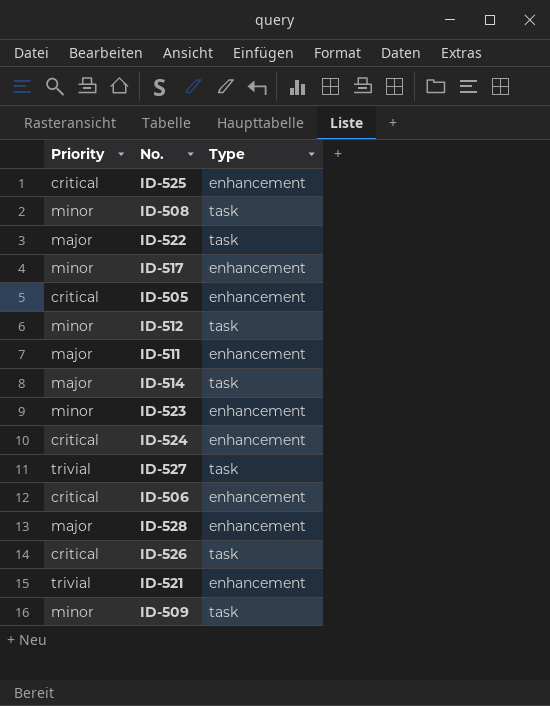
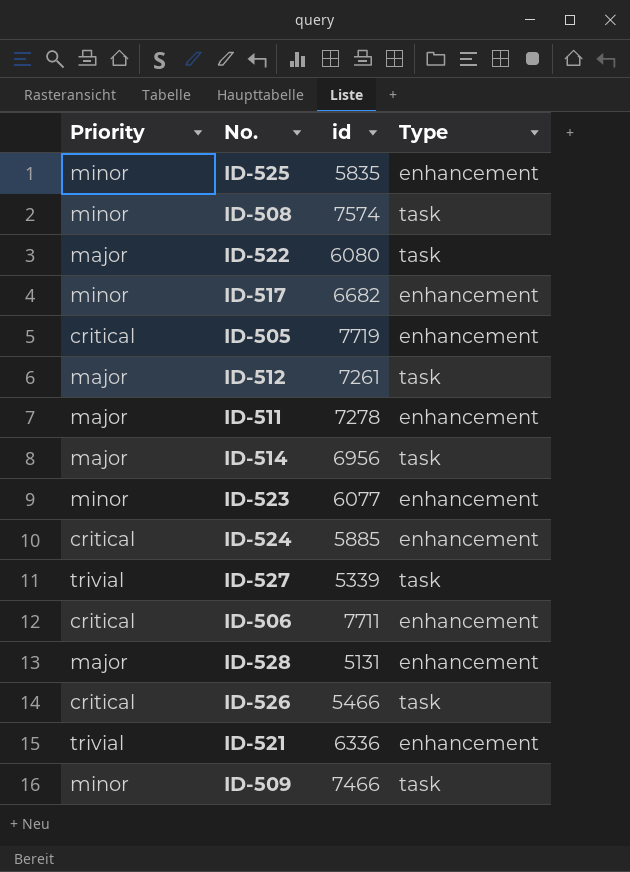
column id | position: none -> 3
ID-525 | Priority: critical -> minor
ID-512 | Priority: minor -> major

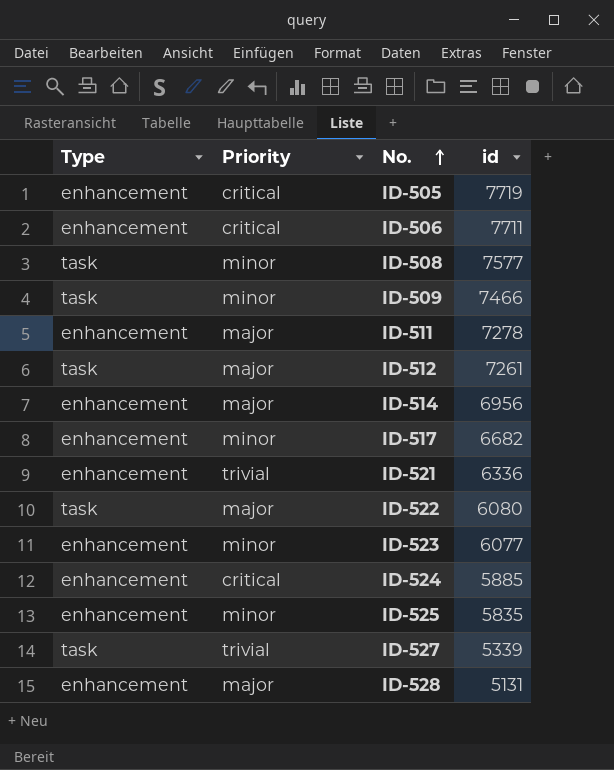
row order: none -> No. ascending
column Type | position: 4 -> 1
row ID-526: critical | 5466 | task -> none
ID-508 | id: 7574 -> 7577
ID-514 | Type: task -> enhancement

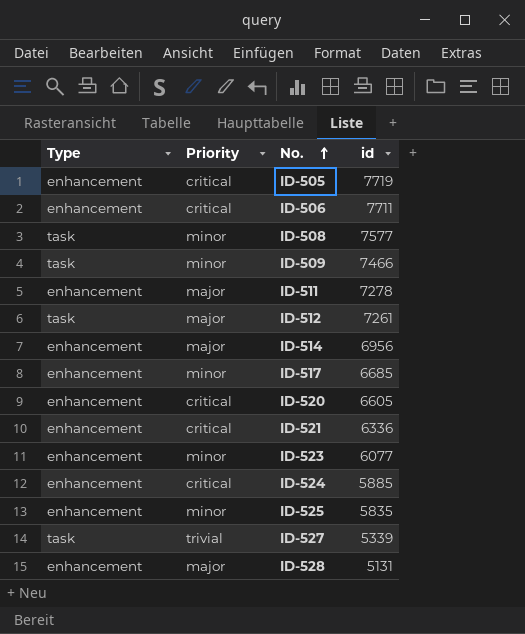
row ID-522: task | major | 6080 -> none
ID-517 | id: 6682 -> 6685
row ID-520: none -> enhancement | critical | 6605
ID-521 | Priority: trivial -> critical

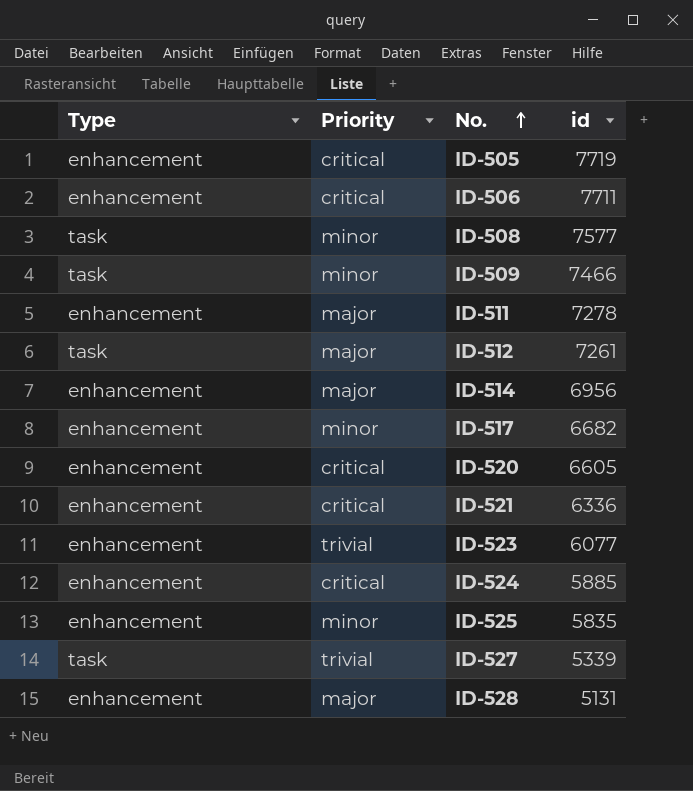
ID-517 | id: 6685 -> 6682
ID-523 | Priority: minor -> trivial

